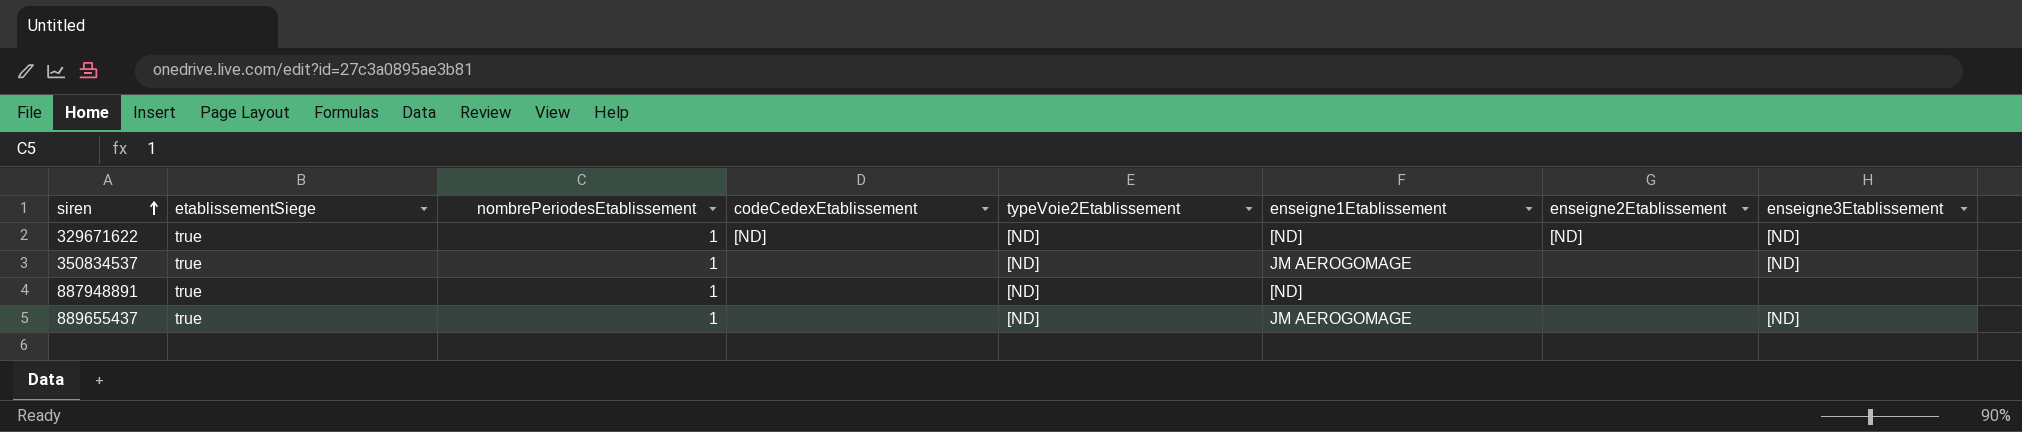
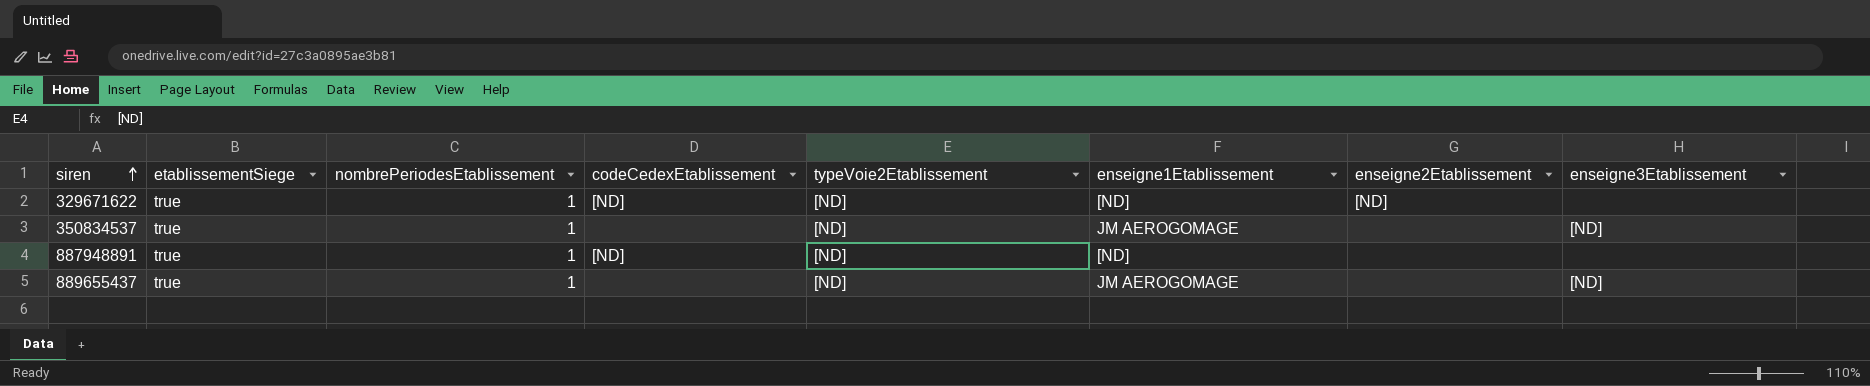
329671622 | enseigne3Etablissement: [ND] -> none
887948891 | codeCedexEtablissement: none -> [ND]

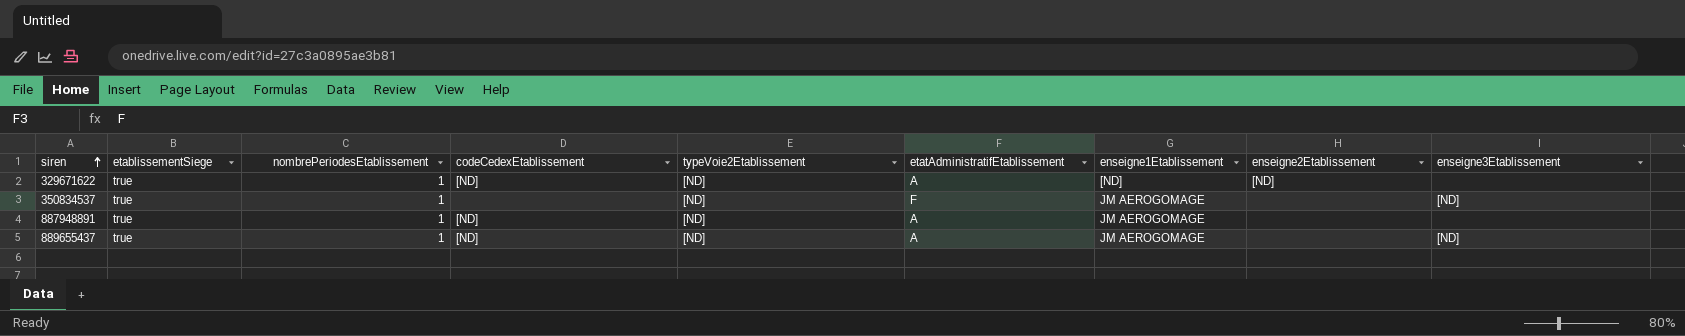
column etatAdministratifEtablissement | position: none -> 6
887948891 | enseigne1Etablissement: [ND] -> JM AEROGOMAGE
889655437 | codeCedexEtablissement: none -> [ND]

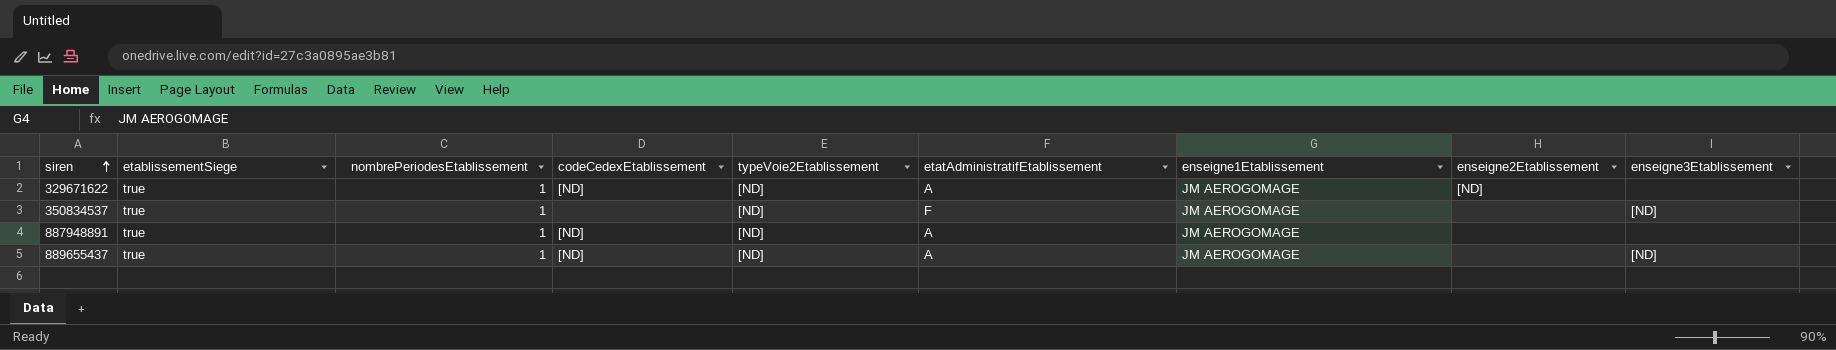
329671622 | enseigne1Etablissement: [ND] -> JM AEROGOMAGE

